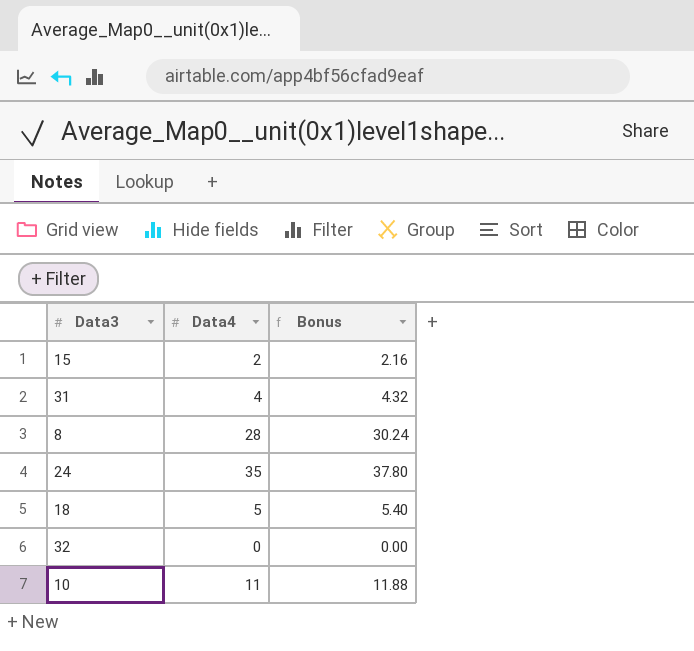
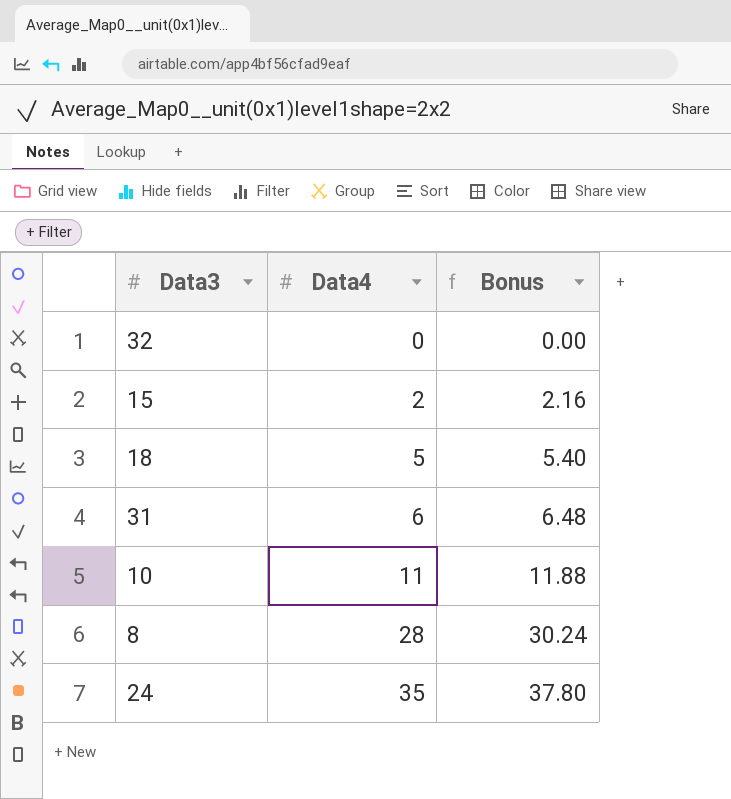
row order: none -> Data4 ascending
31 | Data4: 4 -> 6
31 | Bonus: 4.32 -> 6.48

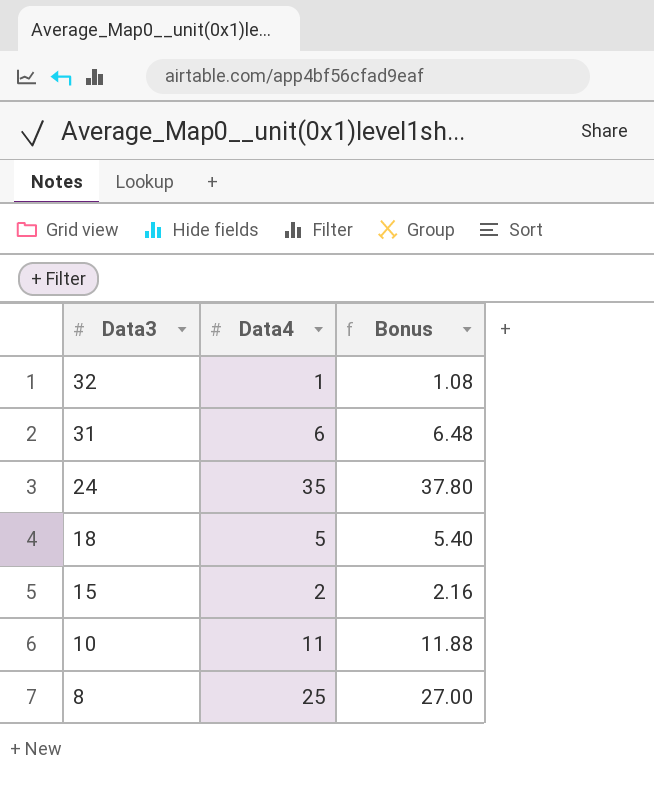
row order: Data4 ascending -> Data3 descending
32 | Data4: 0 -> 1
32 | Bonus: 0.00 -> 1.08
8 | Data4: 28 -> 25
8 | Bonus: 30.24 -> 27.00

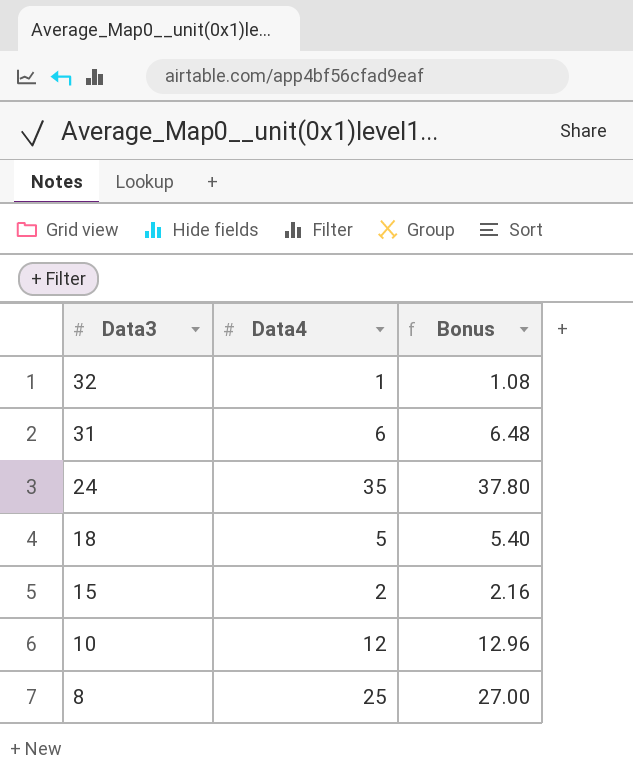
10 | Data4: 11 -> 12
10 | Bonus: 11.88 -> 12.96

